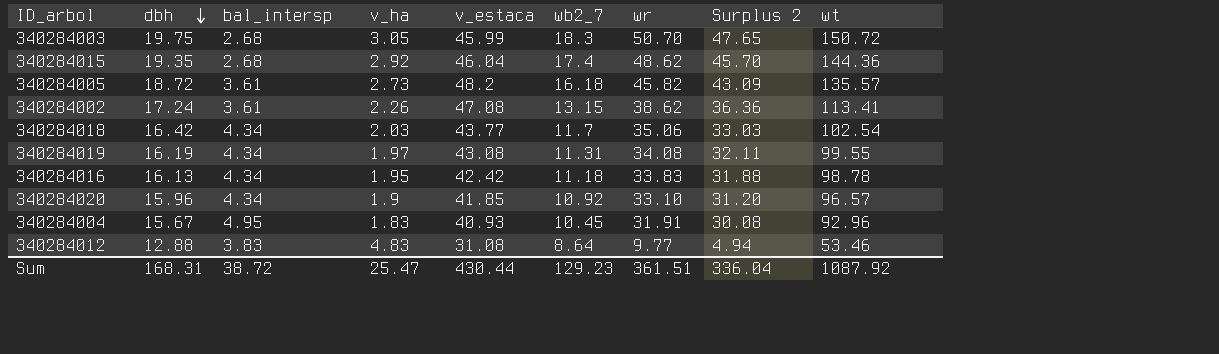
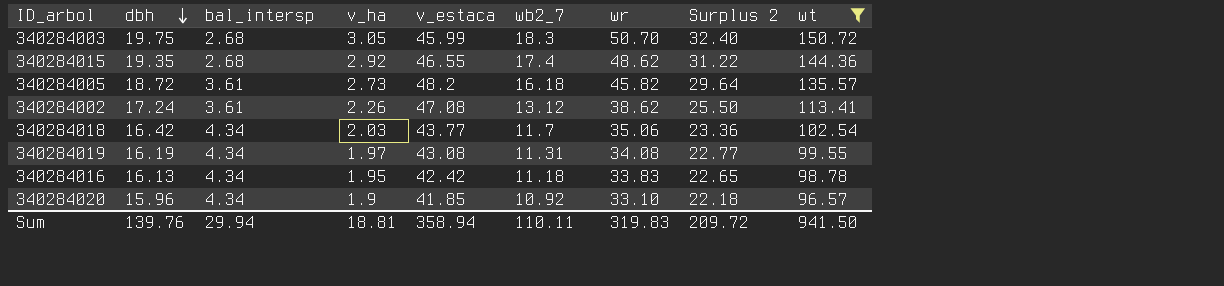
filter: none -> wt >= 96.57
column Surplus 2 | formula: [wr] - [v_ha] -> [wr] - [wb2_7]
340284015 | v_estaca: 46.04 -> 46.55
340284002 | wb2_7: 13.15 -> 13.12
Sum | dbh: 168.31 -> 139.76
Sum | bal_intersp: 38.72 -> 29.94
Sum | v_ha: 25.47 -> 18.81
Sum | v_estaca: 430.44 -> 358.94
Sum | wb2_7: 129.23 -> 110.11
Sum | wr: 361.51 -> 319.83
Sum | Surplus 2: 336.04 -> 209.72
Sum | wt: 1087.92 -> 941.50

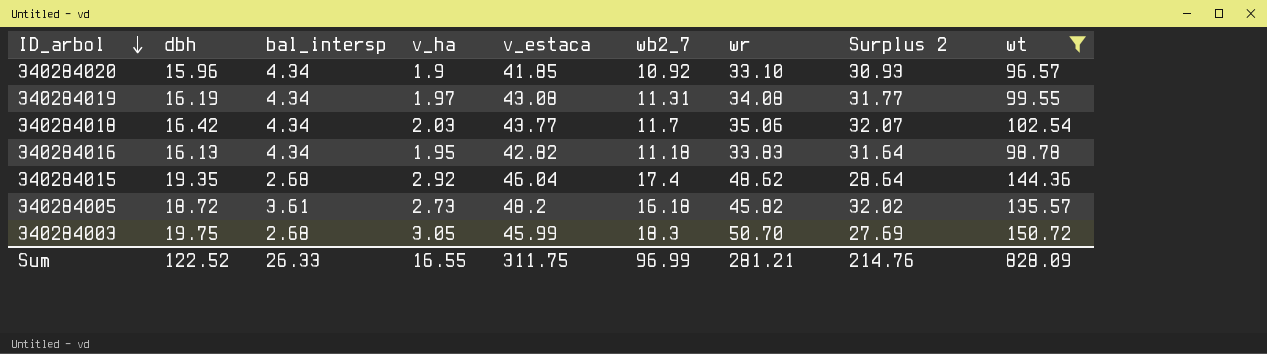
row order: dbh descending -> ID_arbol descending
column Surplus 2 | formula: [wr] - [wb2_7] -> [v_estaca] - [wb2_7]
row 340284002: 17.24 | 3.61 | 2.26 | 47.08 | 13.12 | 38.62 | 25.50 | 113.41 -> none
340284016 | v_estaca: 42.42 -> 42.82
340284015 | v_estaca: 46.55 -> 46.04
Sum | dbh: 139.76 -> 122.52
Sum | bal_intersp: 29.94 -> 26.33
Sum | v_ha: 18.81 -> 16.55
Sum | v_estaca: 358.94 -> 311.75
Sum | wb2_7: 110.11 -> 96.99
Sum | wr: 319.83 -> 281.21
Sum | Surplus 2: 209.72 -> 214.76
Sum | wt: 941.50 -> 828.09

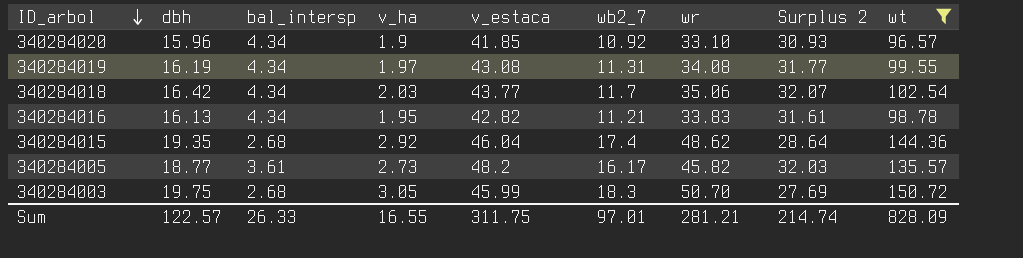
340284016 | wb2_7: 11.18 -> 11.21
340284016 | Surplus 2: 31.64 -> 31.61
340284005 | dbh: 18.72 -> 18.77
340284005 | wb2_7: 16.18 -> 16.17
340284005 | Surplus 2: 32.02 -> 32.03
Sum | dbh: 122.52 -> 122.57
Sum | wb2_7: 96.99 -> 97.01
Sum | Surplus 2: 214.76 -> 214.74

